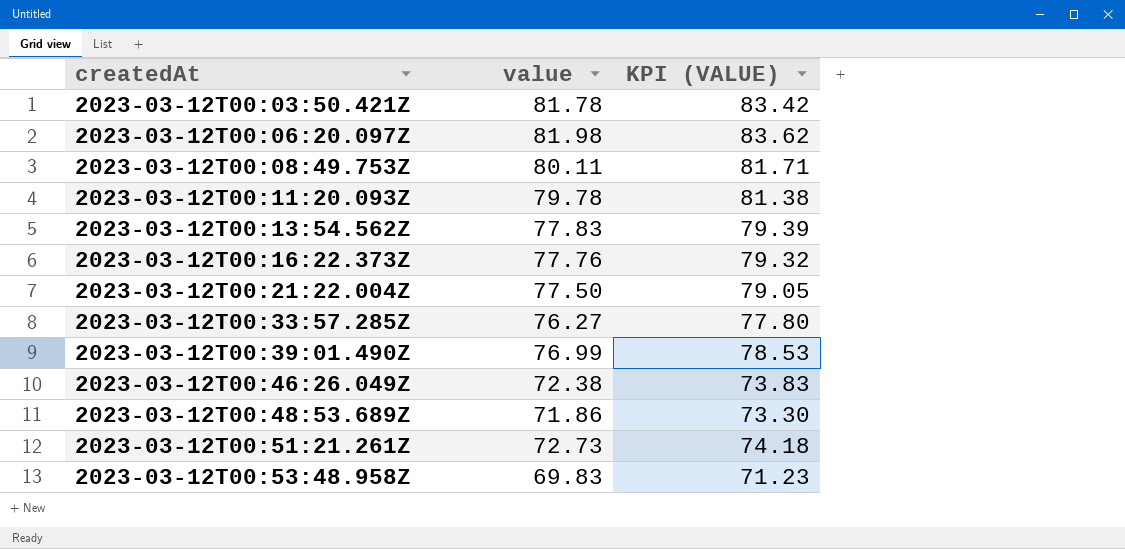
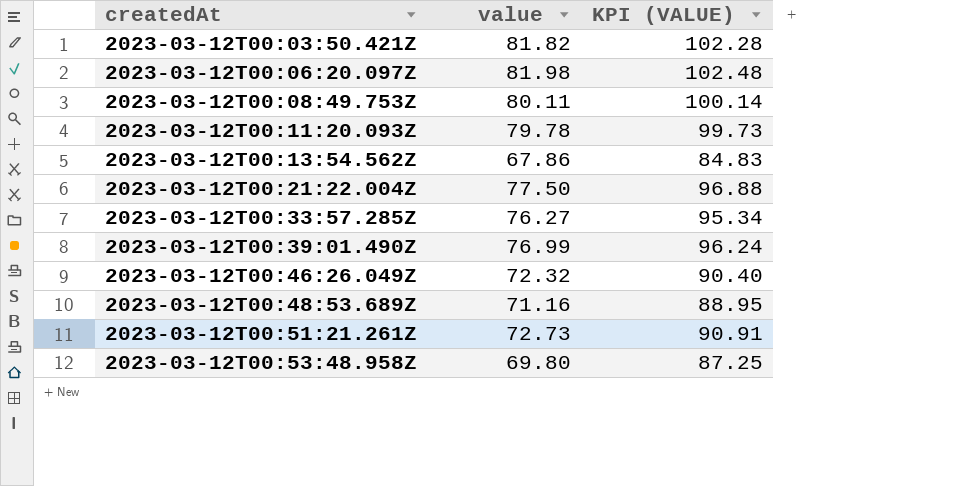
column KPI (VALUE) | formula: [value] * 1.02 -> [value] * 1.25
row 2023-03-12T00:16:22.373Z: 77.76 | 79.32 -> none
2023-03-12T00:03:50.421Z | value: 81.78 -> 81.82
2023-03-12T00:13:54.562Z | value: 77.83 -> 67.86
2023-03-12T00:46:26.049Z | value: 72.38 -> 72.32
2023-03-12T00:48:53.689Z | value: 71.86 -> 71.16
2023-03-12T00:53:48.958Z | value: 69.83 -> 69.80

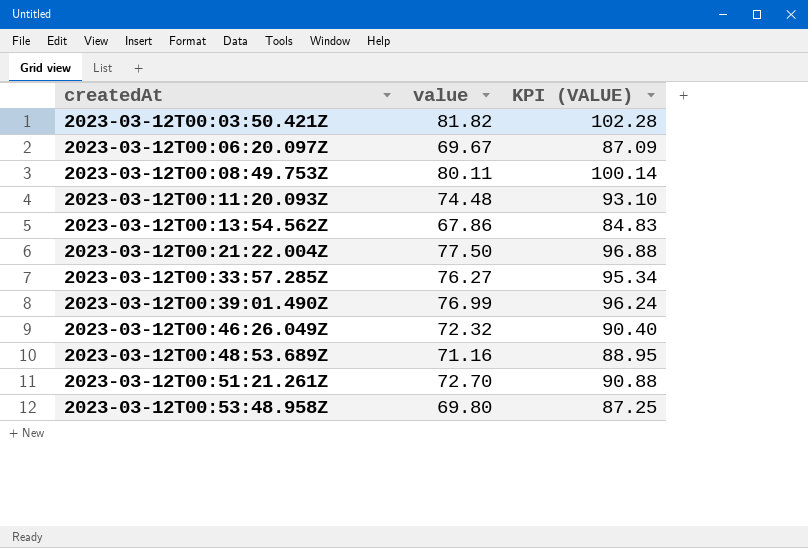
2023-03-12T00:06:20.097Z | value: 81.98 -> 69.67
2023-03-12T00:06:20.097Z | KPI (VALUE): 102.48 -> 87.09
2023-03-12T00:11:20.093Z | value: 79.78 -> 74.48
2023-03-12T00:11:20.093Z | KPI (VALUE): 99.73 -> 93.10
2023-03-12T00:51:21.261Z | value: 72.73 -> 72.70
2023-03-12T00:51:21.261Z | KPI (VALUE): 90.91 -> 90.88

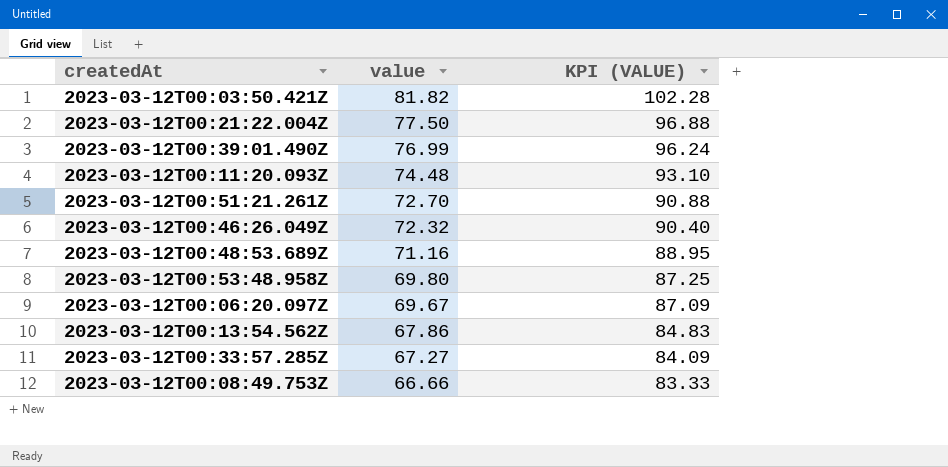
row order: createdAt ascending -> value descending
2023-03-12T00:33:57.285Z | value: 76.27 -> 67.27
2023-03-12T00:33:57.285Z | KPI (VALUE): 95.34 -> 84.09
2023-03-12T00:08:49.753Z | value: 80.11 -> 66.66
2023-03-12T00:08:49.753Z | KPI (VALUE): 100.14 -> 83.33

